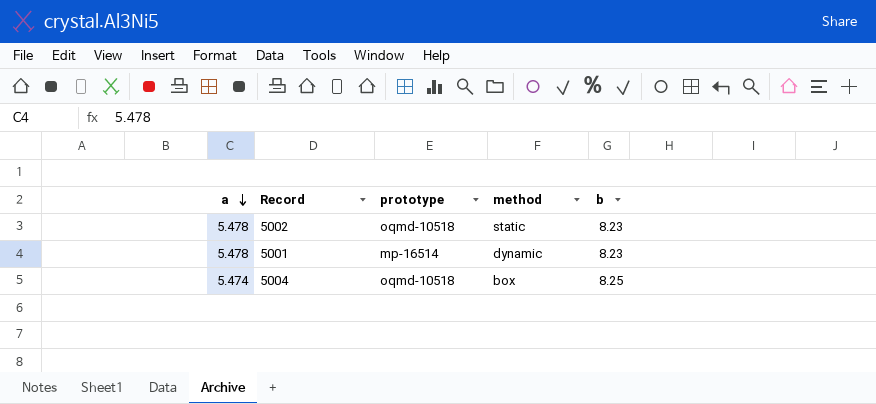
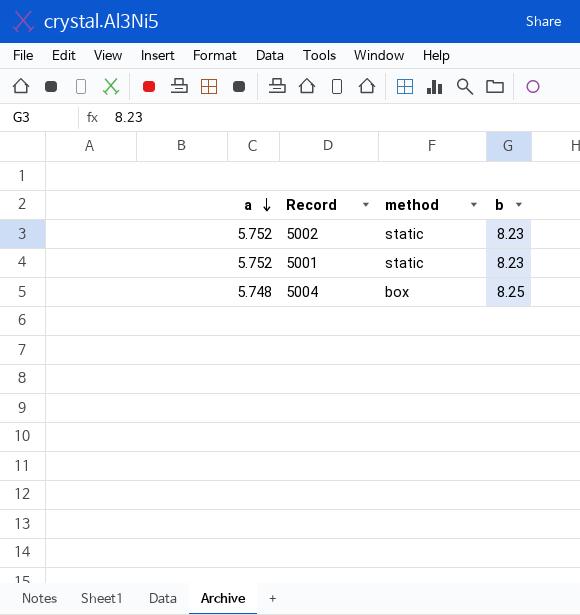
column prototype | position: 3 -> none
5002 | a: 5.478 -> 5.752
5001 | a: 5.478 -> 5.752
5001 | method: dynamic -> static
5004 | a: 5.474 -> 5.748

